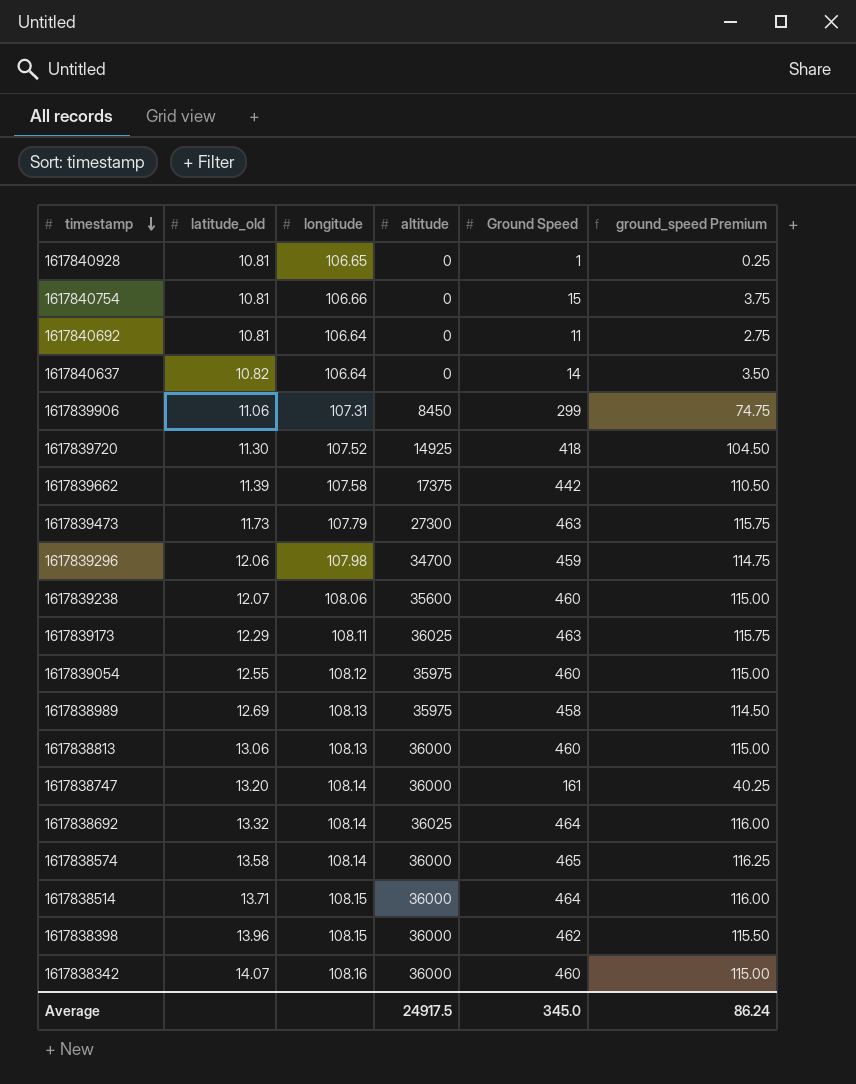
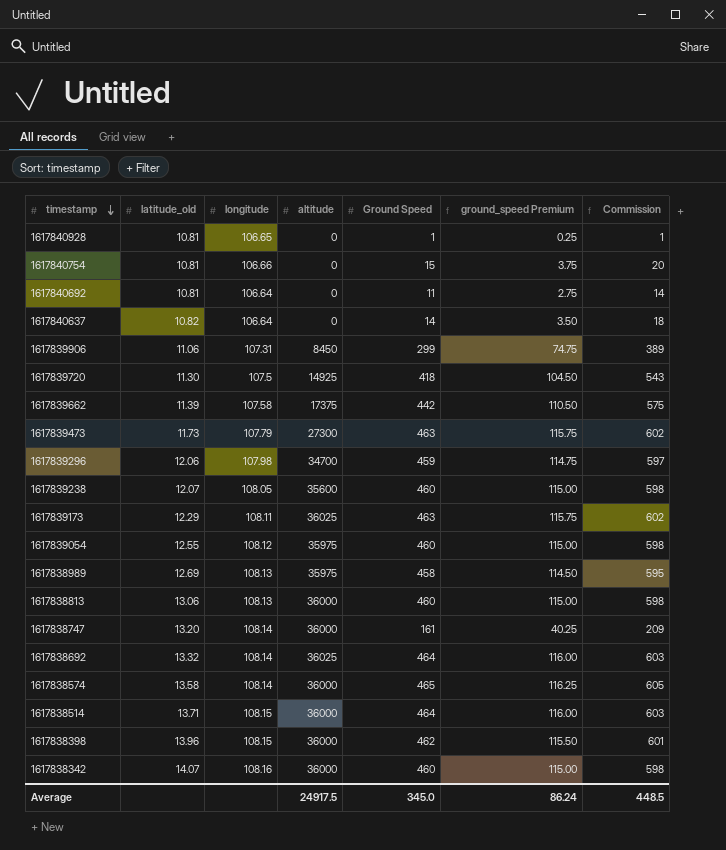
column Commission | formula: none -> [Ground Speed] * 1.3
1617839720 | longitude: 107.52 -> 107.5
1617839238 | longitude: 108.06 -> 108.05

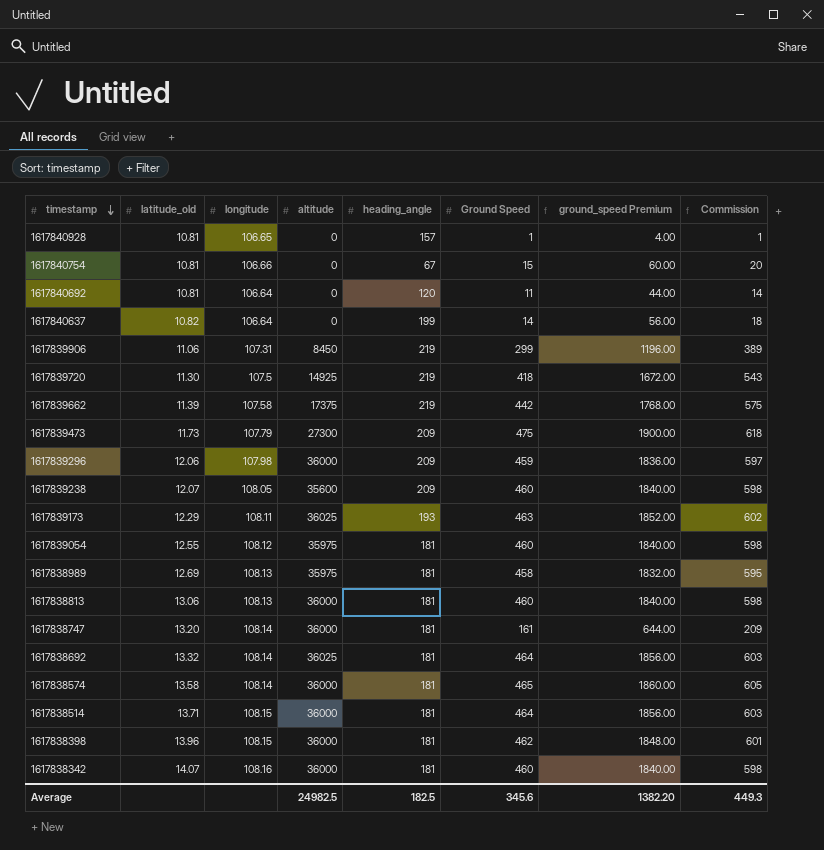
column heading_angle | position: none -> 5
column ground_speed Premium | formula: [Ground Speed] * 0.25 -> [Ground Speed] * 4
1617839473 | Ground Speed: 463 -> 475
1617839473 | Commission: 602 -> 618
1617839296 | altitude: 34700 -> 36000
Average | altitude: 24917.5 -> 24982.5
Average | Ground Speed: 345.0 -> 345.6
Average | ground_speed Premium: 86.24 -> 1382.20
Average | Commission: 448.5 -> 449.3

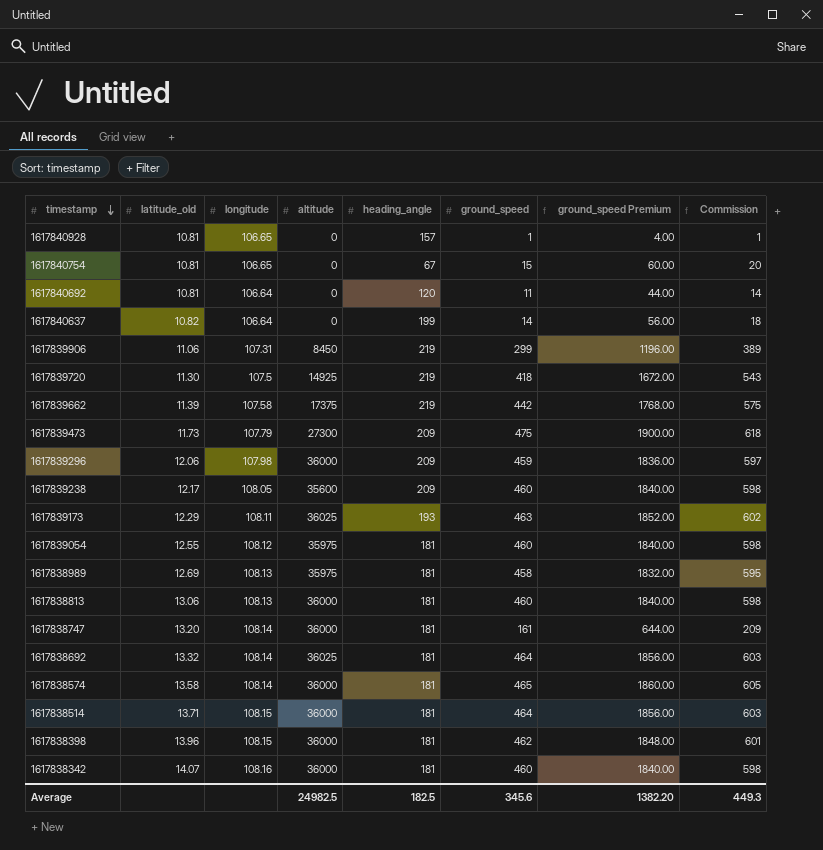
column name: Ground Speed -> ground_speed
1617840754 | longitude: 106.66 -> 106.65
1617839238 | latitude_old: 12.07 -> 12.17

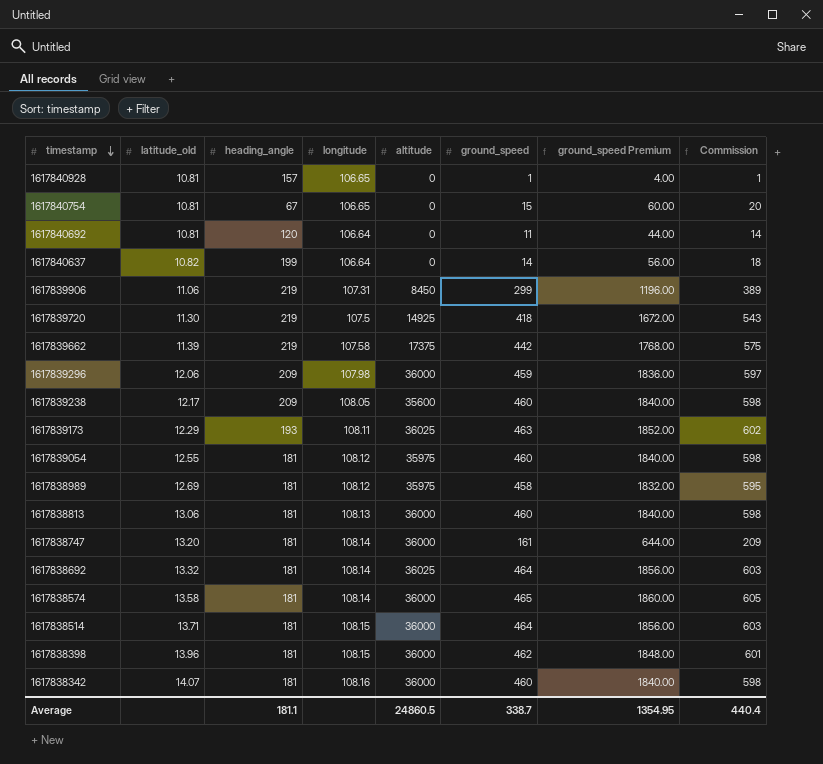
column heading_angle | position: 5 -> 3
row 1617839473: 11.73 | 107.79 | 27300 | 209 | 475 | 1900.00 | 618 -> none
1617838989 | longitude: 108.13 -> 108.12
Average | heading_angle: 182.5 -> 181.1
Average | altitude: 24982.5 -> 24860.5
Average | ground_speed: 345.6 -> 338.7
Average | ground_speed Premium: 1382.20 -> 1354.95
Average | Commission: 449.3 -> 440.4

